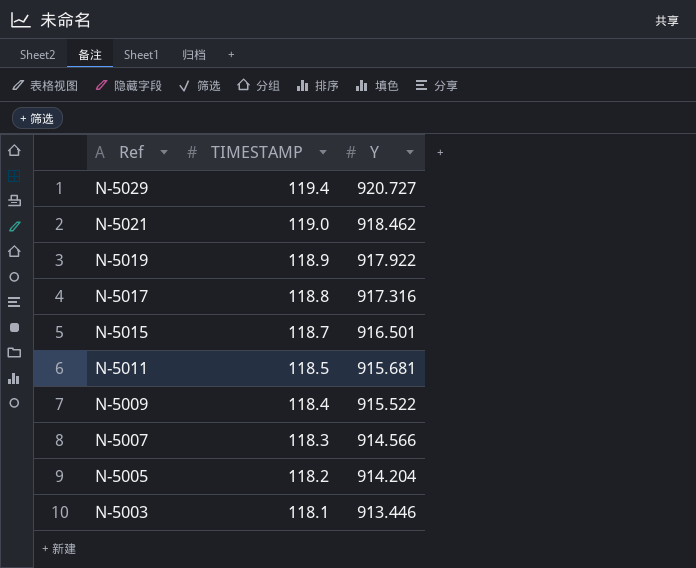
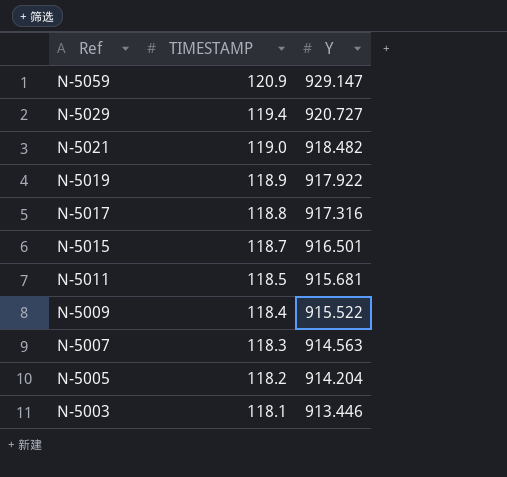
row N-5059: none -> 120.9 | 929.147
N-5021 | Y: 918.462 -> 918.482
N-5007 | Y: 914.566 -> 914.563

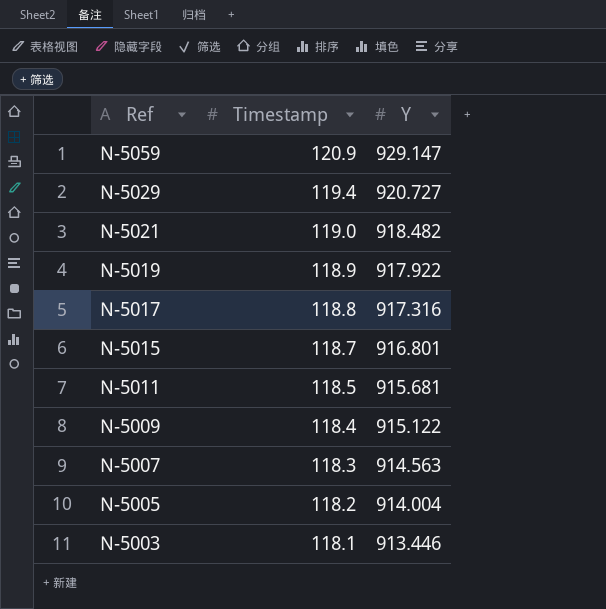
column name: TIMESTAMP -> Timestamp
N-5015 | Y: 916.501 -> 916.801
N-5009 | Y: 915.522 -> 915.122
N-5005 | Y: 914.204 -> 914.004

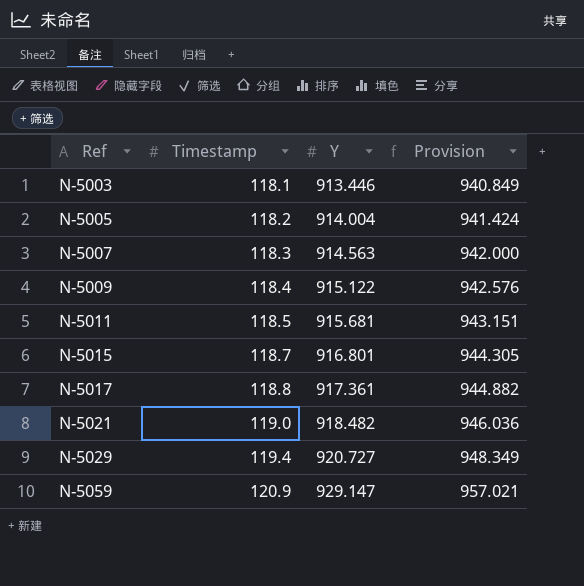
row order: Ref descending -> Ref ascending
column Provision | formula: none -> [Y] * 1.03
row N-5019: 118.9 | 917.922 -> none
N-5017 | Y: 917.316 -> 917.361

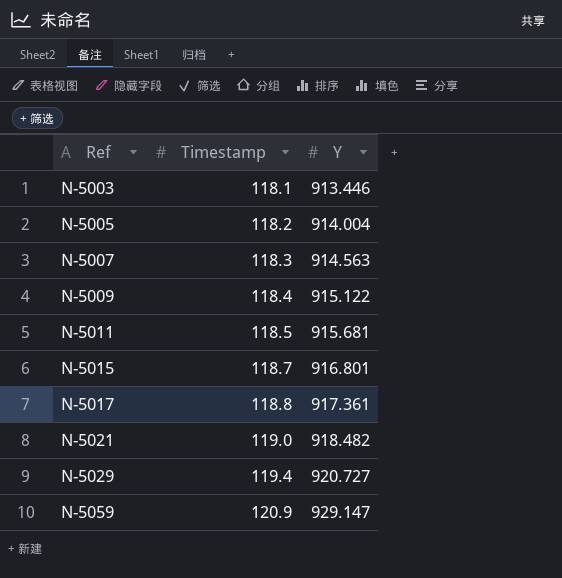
column Provision | formula: [Y] * 1.03 -> none

